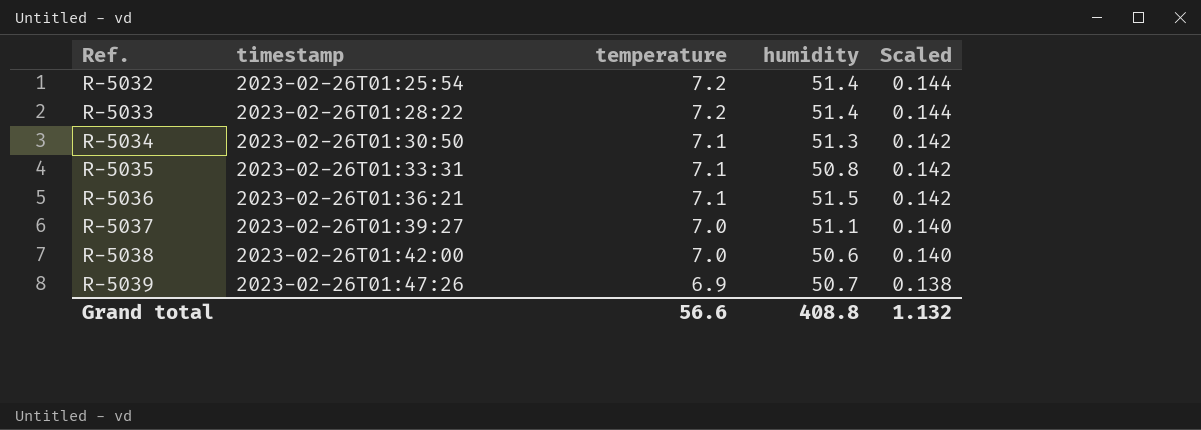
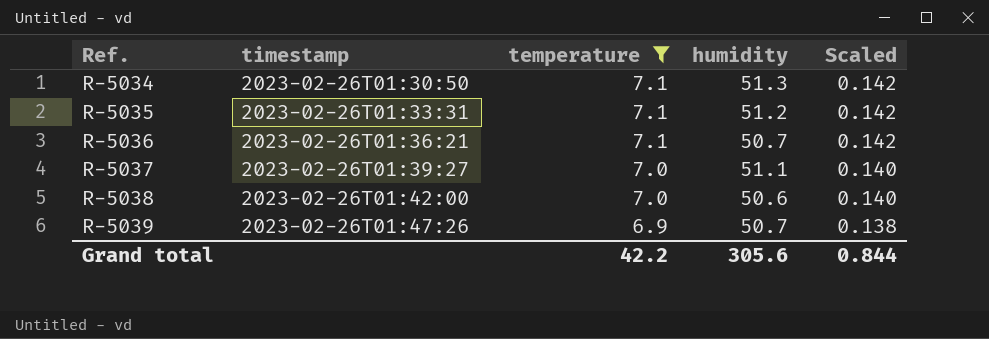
filter: none -> temperature != 7.2
R-5035 | humidity: 50.8 -> 51.2
R-5036 | humidity: 51.5 -> 50.7
Grand total | temperature: 56.6 -> 42.2
Grand total | humidity: 408.8 -> 305.6
Grand total | Scaled: 1.132 -> 0.844

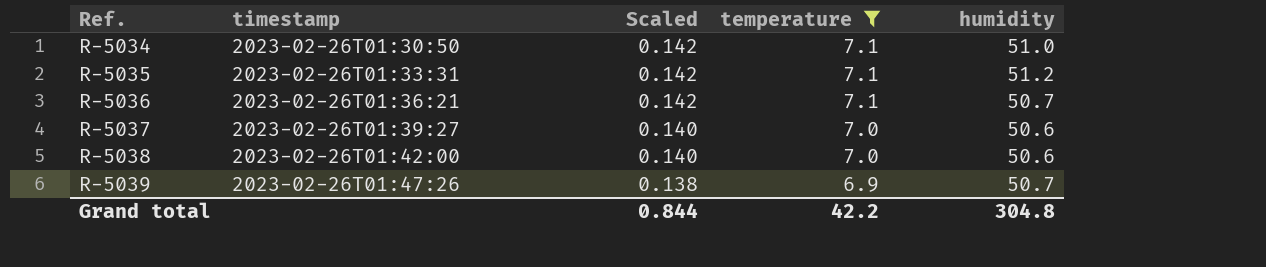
column Scaled | position: 5 -> 3
R-5034 | humidity: 51.3 -> 51.0
R-5037 | humidity: 51.1 -> 50.6
Grand total | humidity: 305.6 -> 304.8

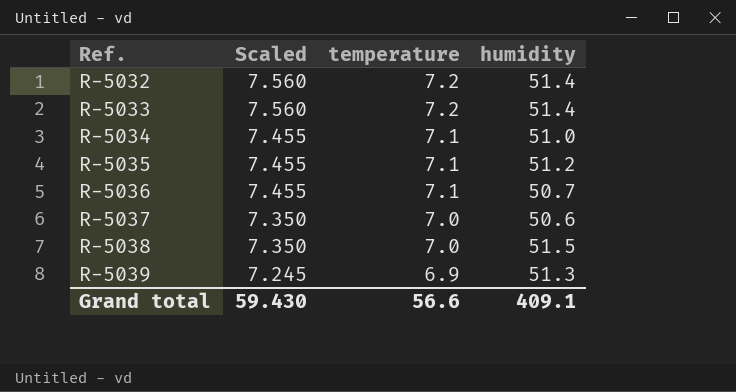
filter: temperature != 7.2 -> none
column timestamp | position: 2 -> none
column Scaled | formula: [temperature] * 0.02 -> [temperature] * 1.05
R-5038 | humidity: 50.6 -> 51.5
R-5039 | humidity: 50.7 -> 51.3
Grand total | Scaled: 0.844 -> 59.430
Grand total | temperature: 42.2 -> 56.6
Grand total | humidity: 304.8 -> 409.1

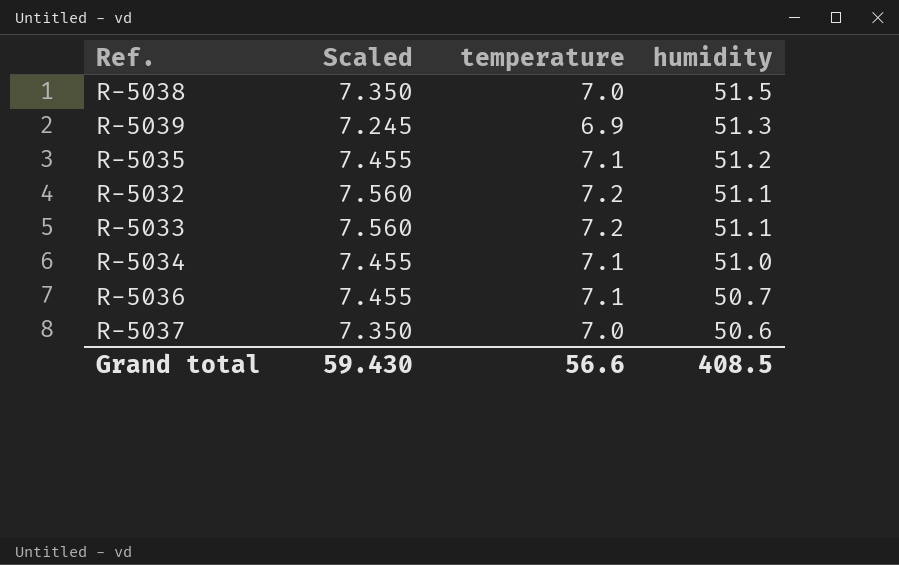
row order: Ref. ascending -> humidity descending
R-5032 | humidity: 51.4 -> 51.1
R-5033 | humidity: 51.4 -> 51.1
Grand total | humidity: 409.1 -> 408.5

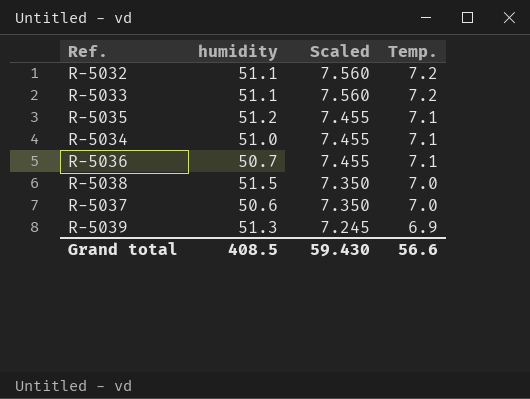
row order: humidity descending -> Scaled descending
column humidity | position: 4 -> 2
column name: temperature -> Temp.

